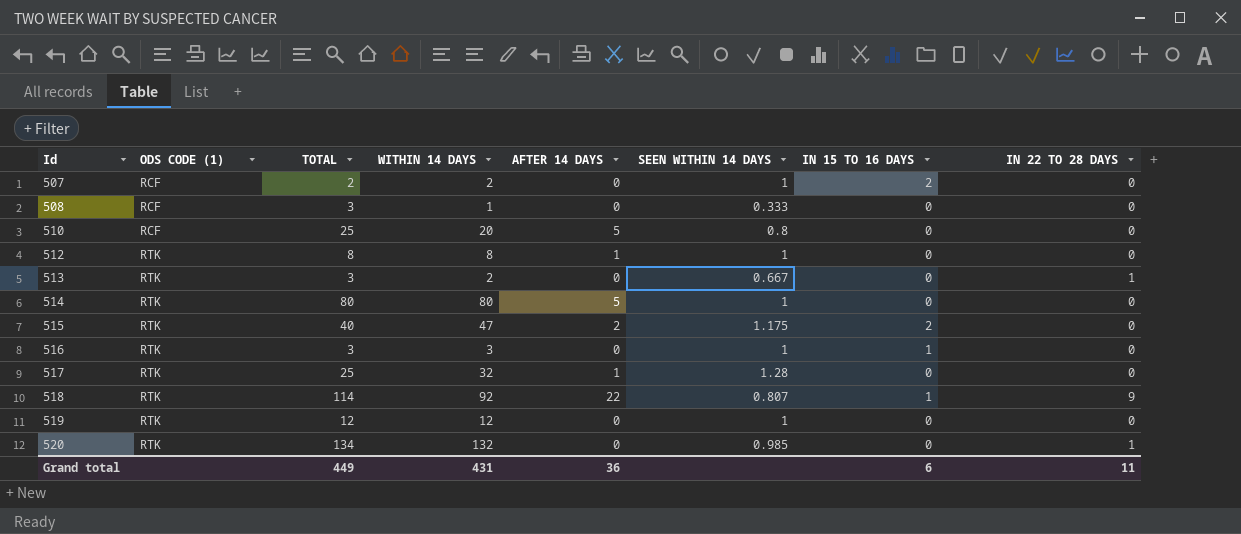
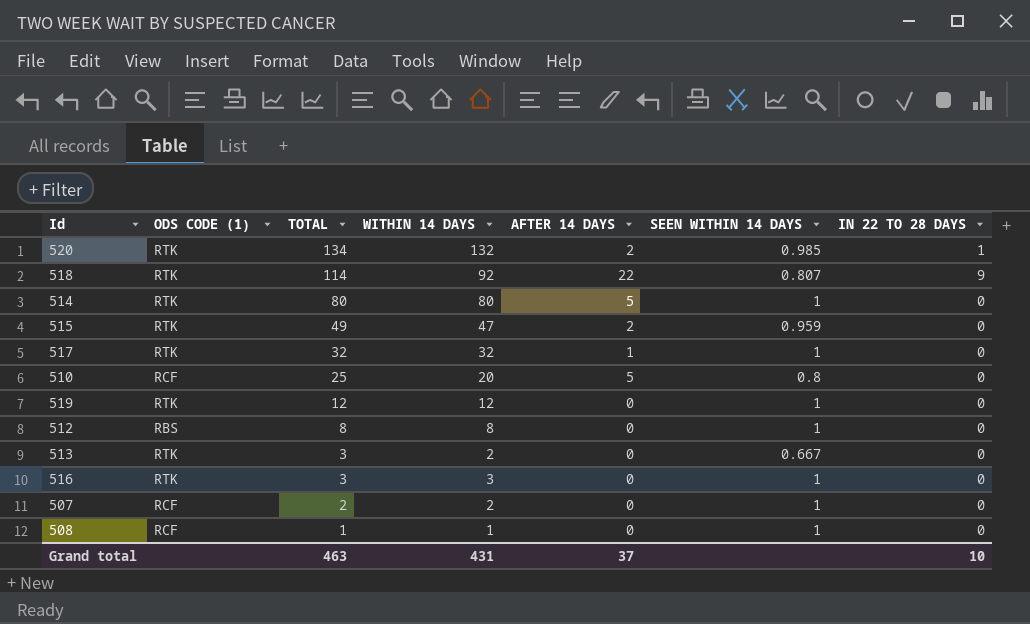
row order: Id ascending -> TOTAL descending
column IN 15 TO 16 DAYS | position: 7 -> none
520 | AFTER 14 DAYS: 0 -> 2
515 | TOTAL: 40 -> 49
515 | SEEN WITHIN 14 DAYS: 1.175 -> 0.959
517 | TOTAL: 25 -> 32
517 | SEEN WITHIN 14 DAYS: 1.28 -> 1
512 | ODS CODE (1): RTK -> RBS
512 | AFTER 14 DAYS: 1 -> 0
513 | IN 22 TO 28 DAYS: 1 -> 0
508 | TOTAL: 3 -> 1
508 | SEEN WITHIN 14 DAYS: 0.333 -> 1
Grand total | TOTAL: 449 -> 463
Grand total | AFTER 14 DAYS: 36 -> 37
Grand total | IN 22 TO 28 DAYS: 11 -> 10

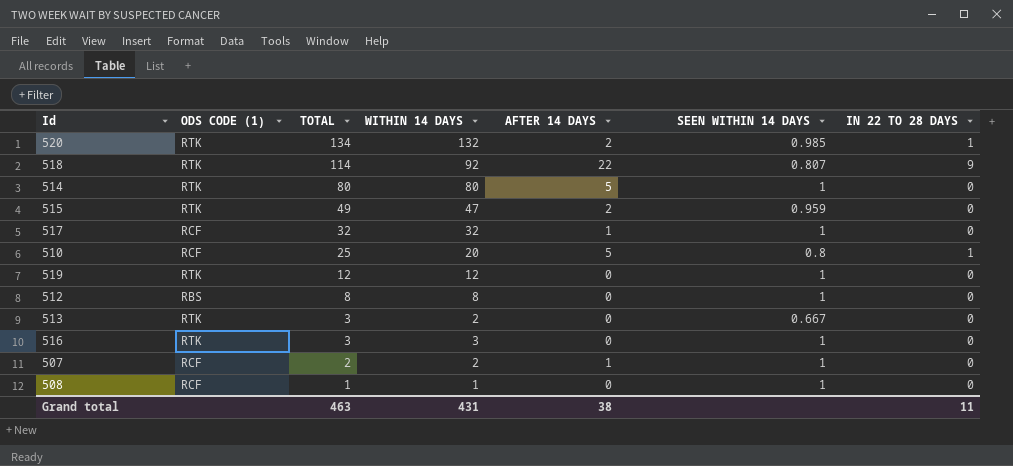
517 | ODS CODE (1): RTK -> RCF
510 | IN 22 TO 28 DAYS: 0 -> 1
507 | AFTER 14 DAYS: 0 -> 1
Grand total | AFTER 14 DAYS: 37 -> 38
Grand total | IN 22 TO 28 DAYS: 10 -> 11

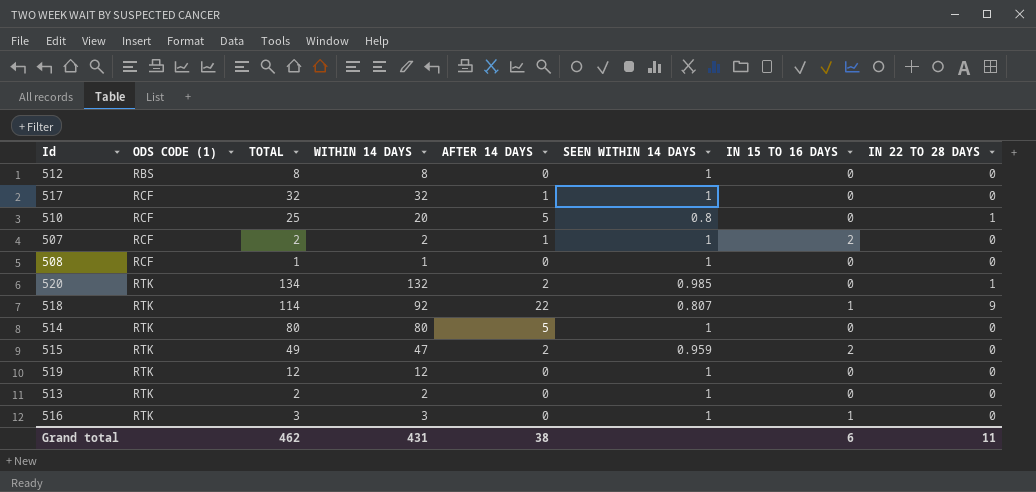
row order: TOTAL descending -> ODS CODE (1) ascending
column IN 15 TO 16 DAYS | position: none -> 7
513 | TOTAL: 3 -> 2
513 | SEEN WITHIN 14 DAYS: 0.667 -> 1
Grand total | TOTAL: 463 -> 462

